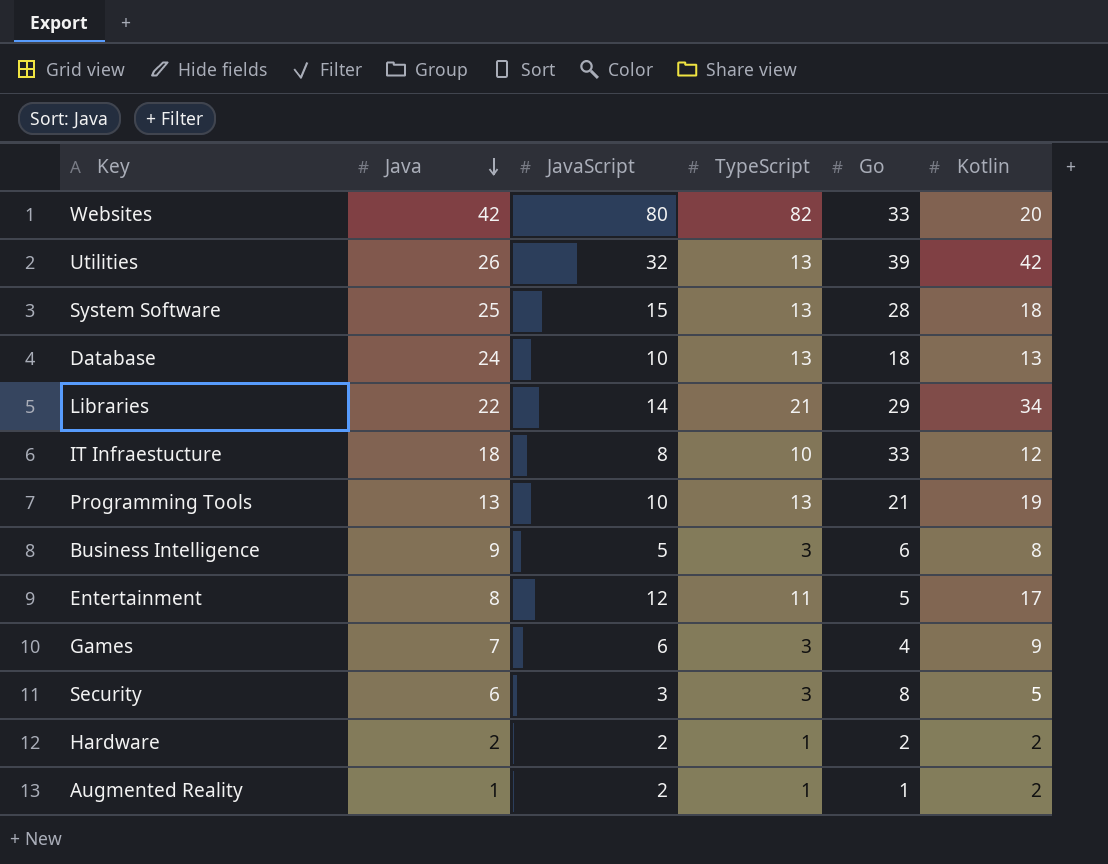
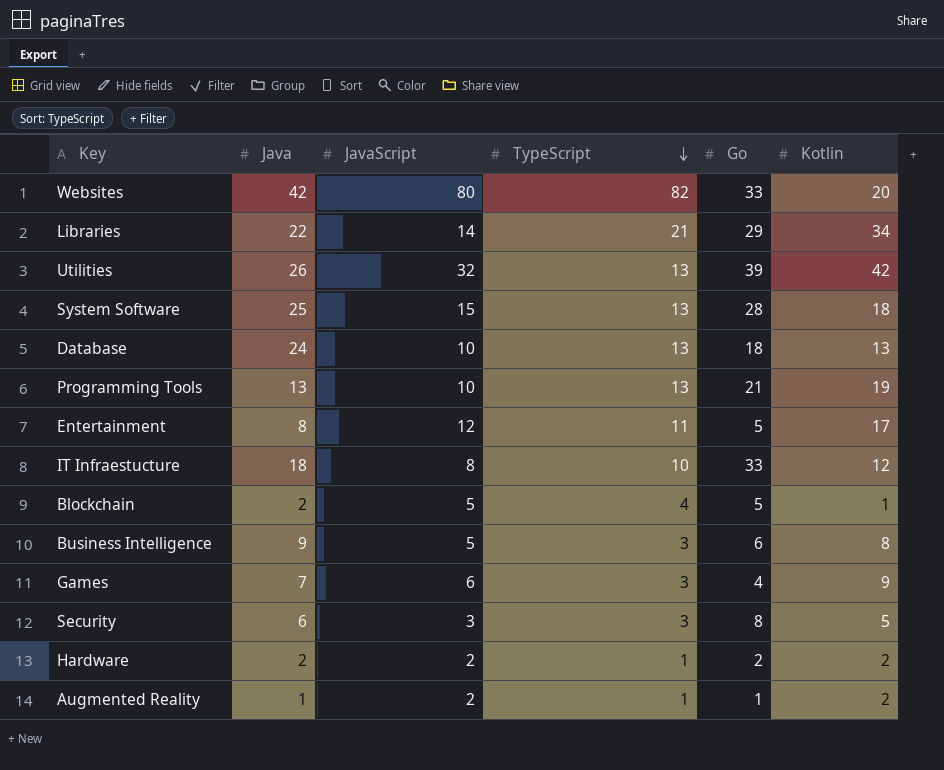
row order: Java descending -> TypeScript descending
row Blockchain: none -> 2 | 5 | 4 | 5 | 1

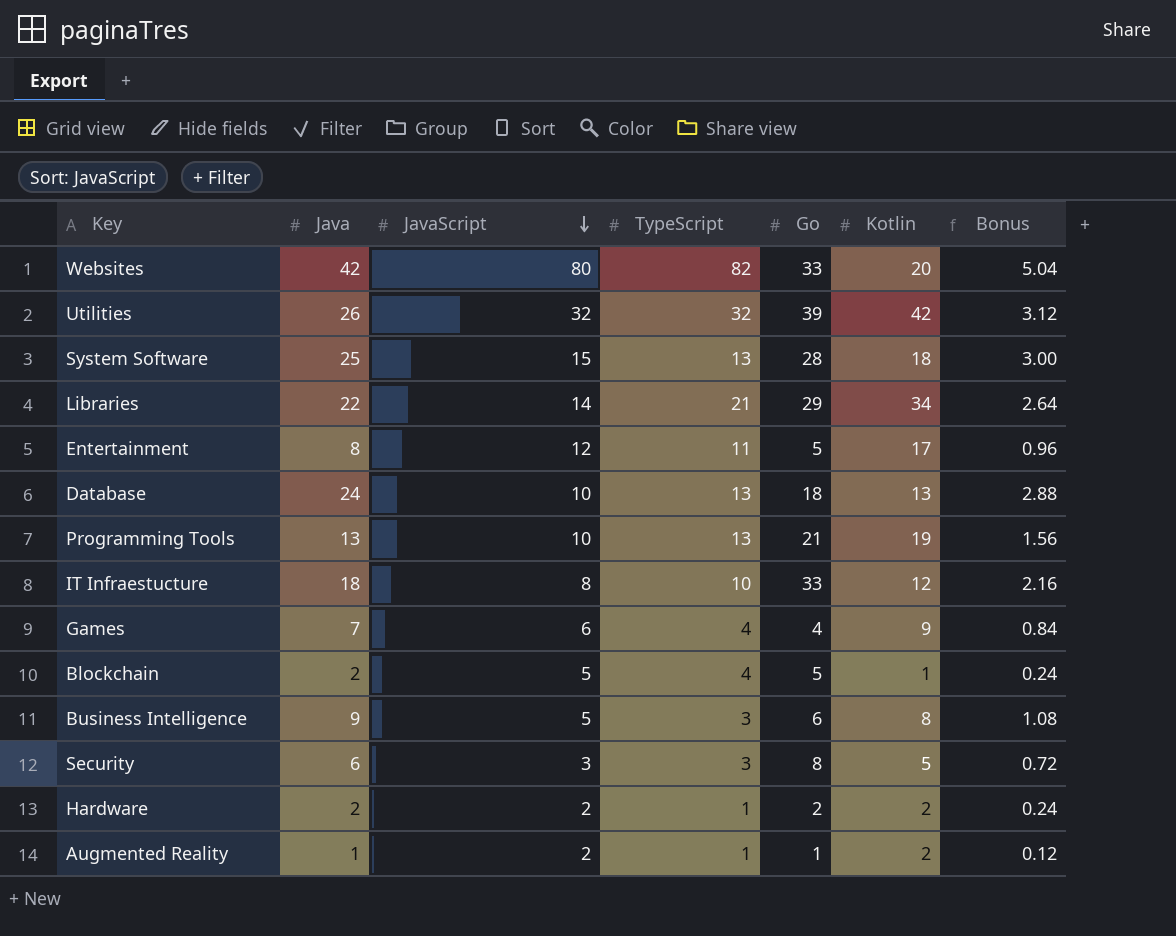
row order: TypeScript descending -> JavaScript descending
column Bonus | formula: none -> [Java] * 0.12
Utilities | TypeScript: 13 -> 32
Games | TypeScript: 3 -> 4

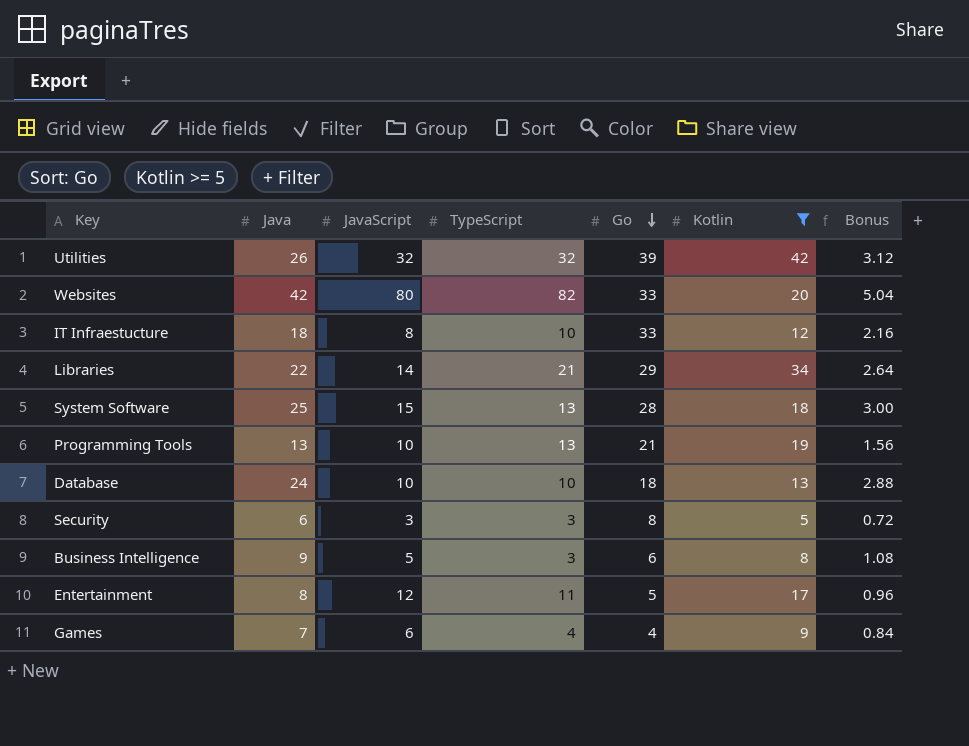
filter: none -> Kotlin >= 5
row order: JavaScript descending -> Go descending
Database | TypeScript: 13 -> 10

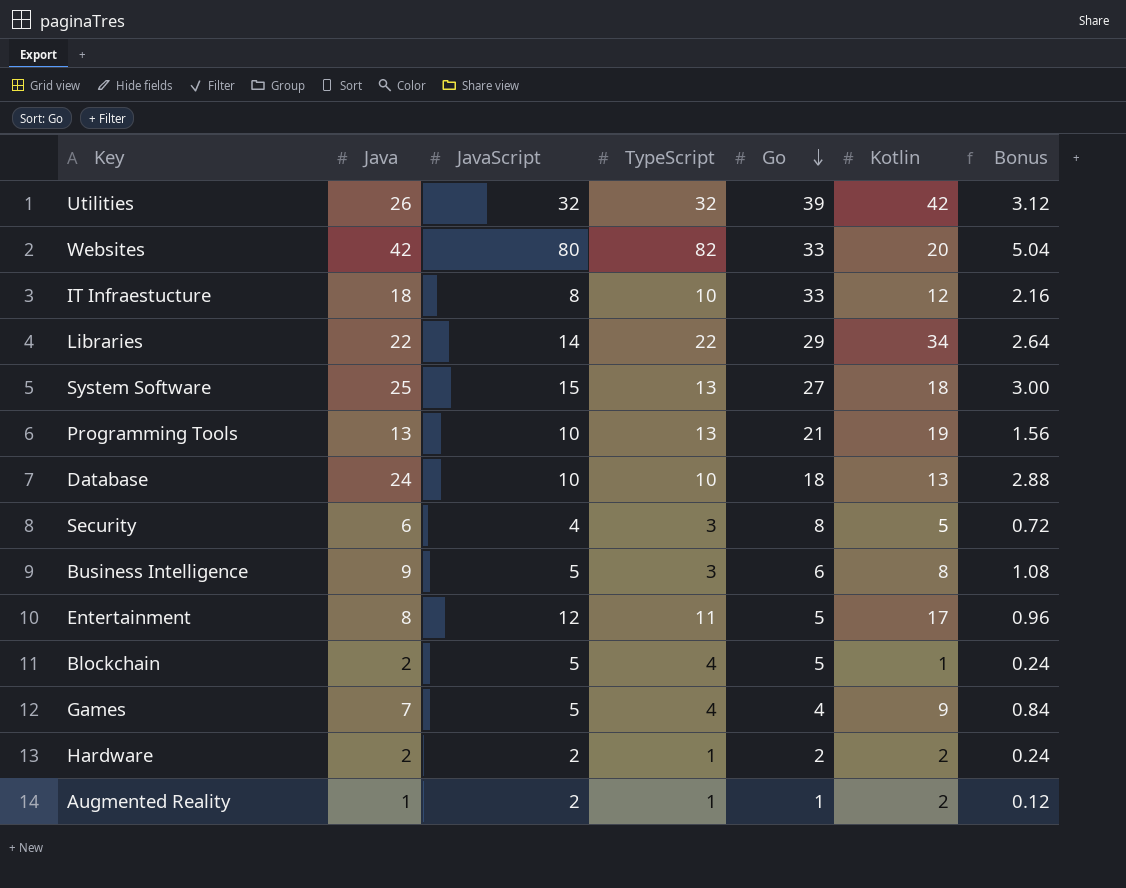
filter: Kotlin >= 5 -> none
Libraries | TypeScript: 21 -> 22
System Software | Go: 28 -> 27
Security | JavaScript: 3 -> 4
Games | JavaScript: 6 -> 5

